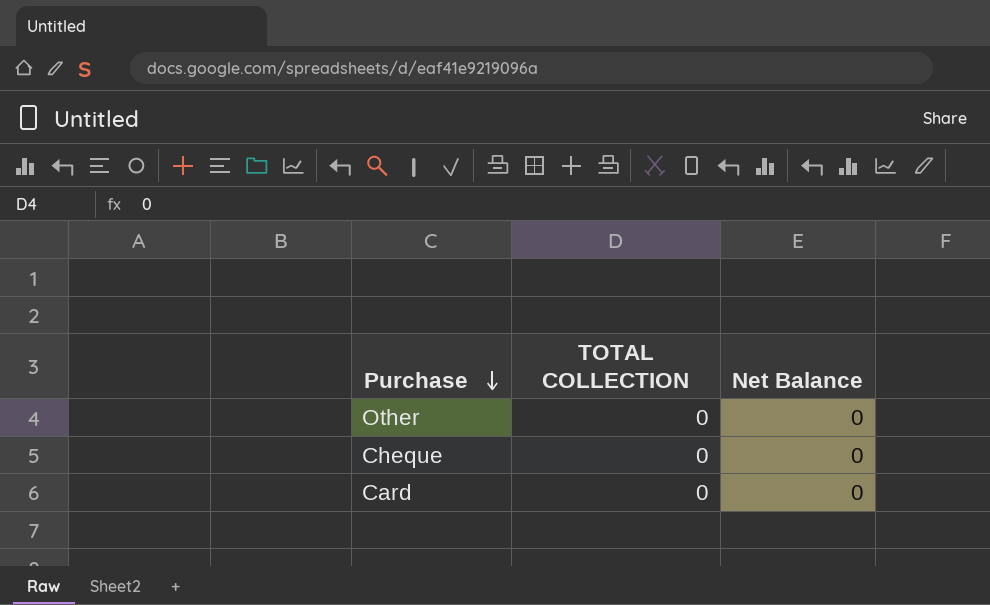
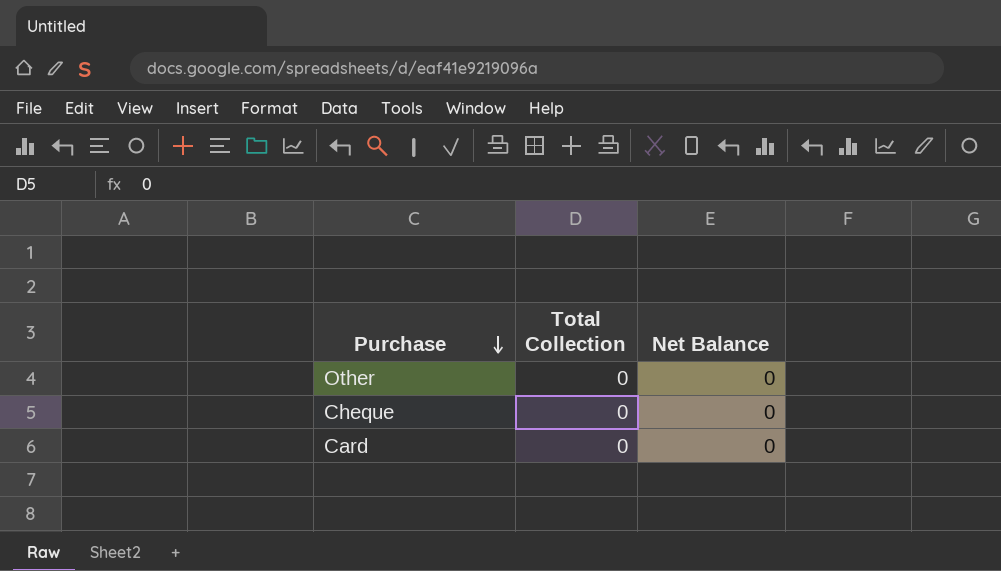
column name: TOTAL COLLECTION -> Total Collection

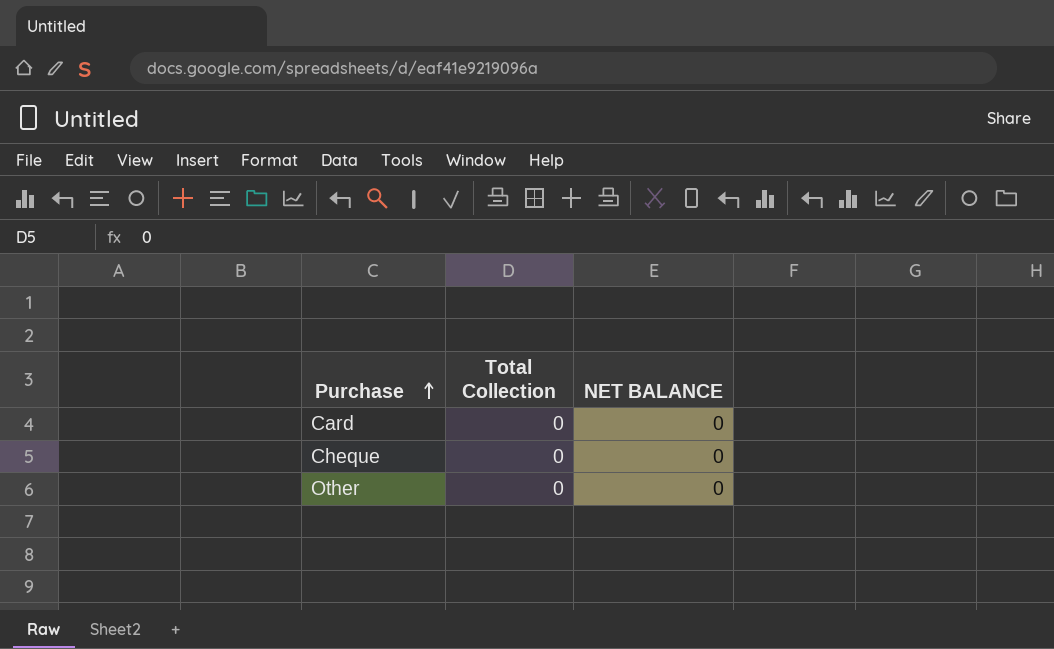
row order: Purchase descending -> Purchase ascending
column name: Net Balance -> NET BALANCE

